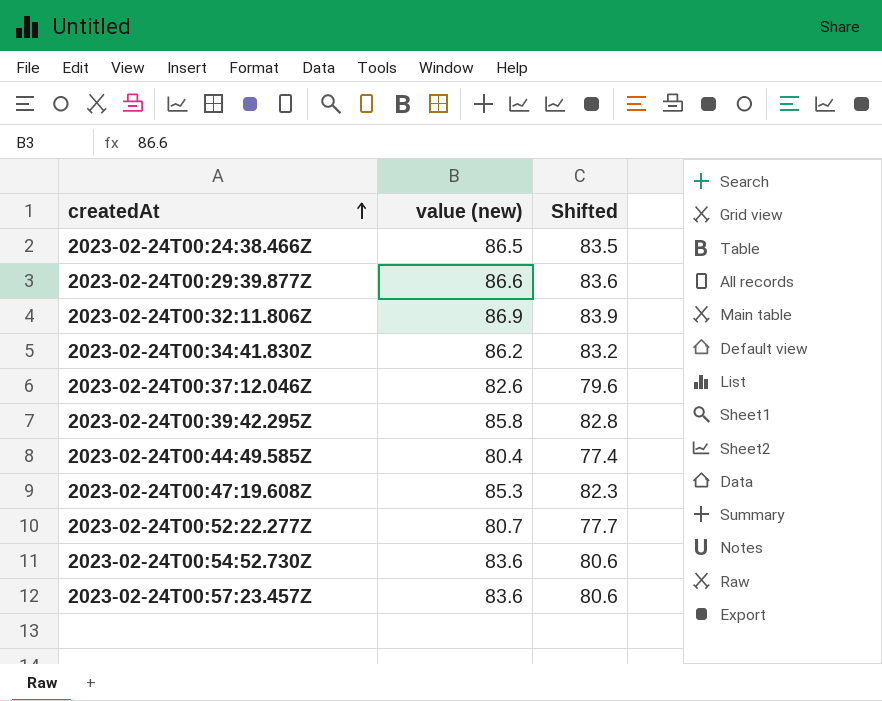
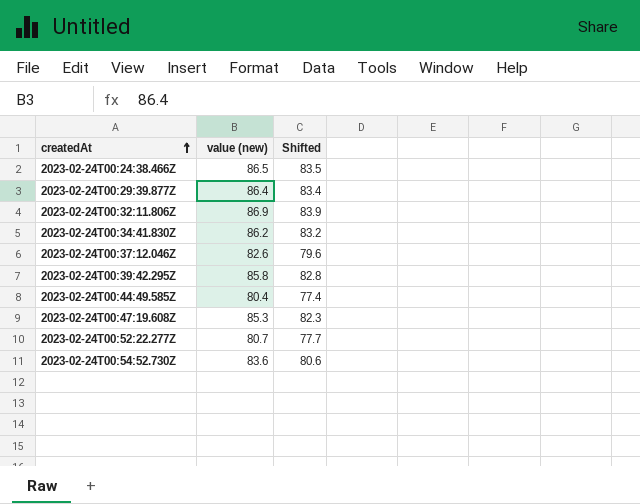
row 2023-02-24T00:57:23.457Z: 83.6 | 80.6 -> none
2023-02-24T00:29:39.877Z | value (new): 86.6 -> 86.4
2023-02-24T00:29:39.877Z | Shifted: 83.6 -> 83.4

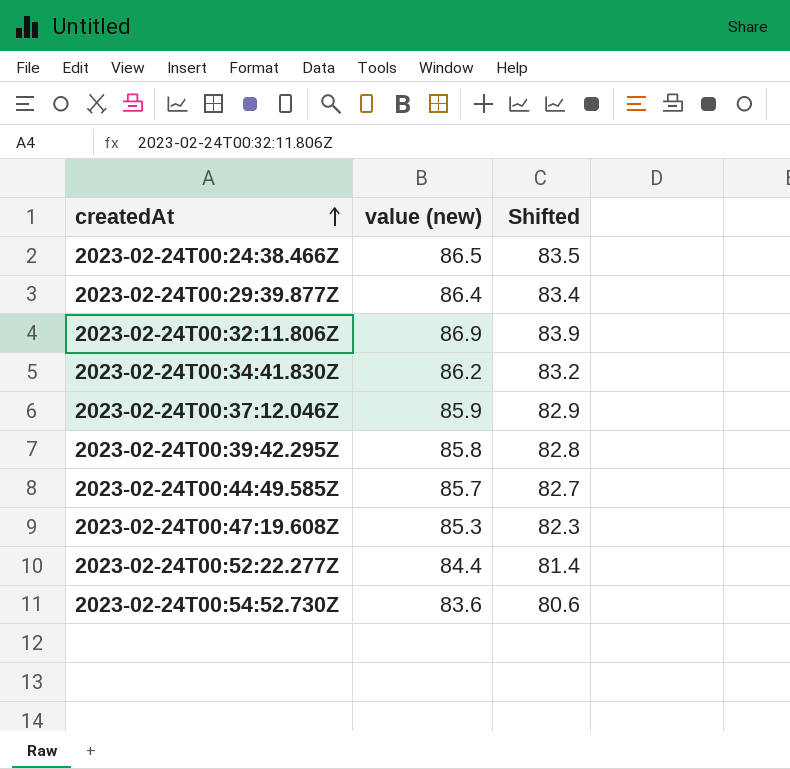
2023-02-24T00:37:12.046Z | value (new): 82.6 -> 85.9
2023-02-24T00:37:12.046Z | Shifted: 79.6 -> 82.9
2023-02-24T00:44:49.585Z | value (new): 80.4 -> 85.7
2023-02-24T00:44:49.585Z | Shifted: 77.4 -> 82.7
2023-02-24T00:52:22.277Z | value (new): 80.7 -> 84.4
2023-02-24T00:52:22.277Z | Shifted: 77.7 -> 81.4

